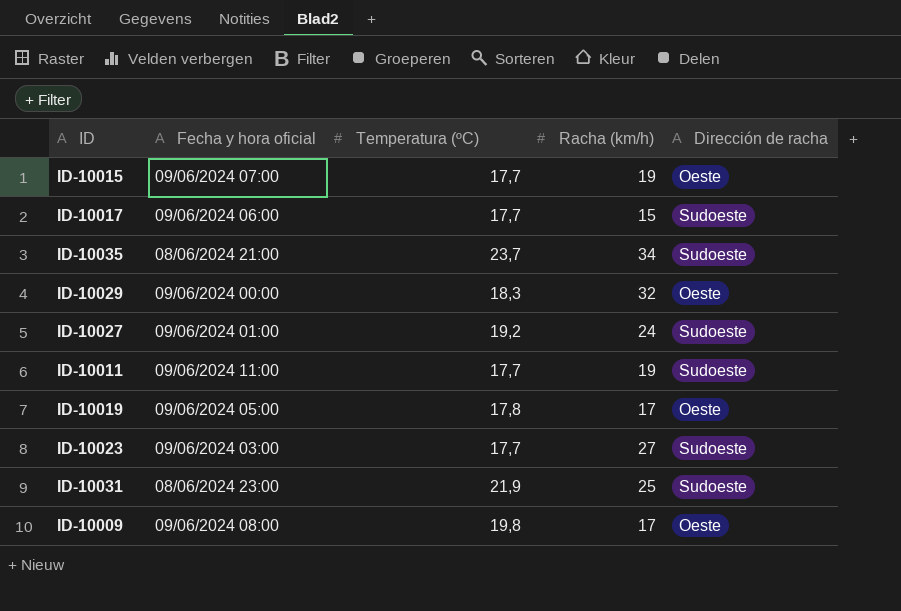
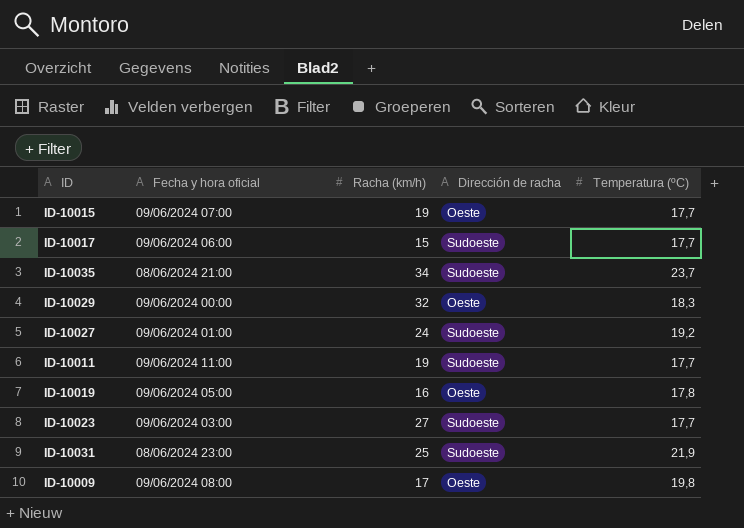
column Temperatura (ºC) | position: 3 -> 5
ID-10019 | Racha (km/h): 17 -> 16

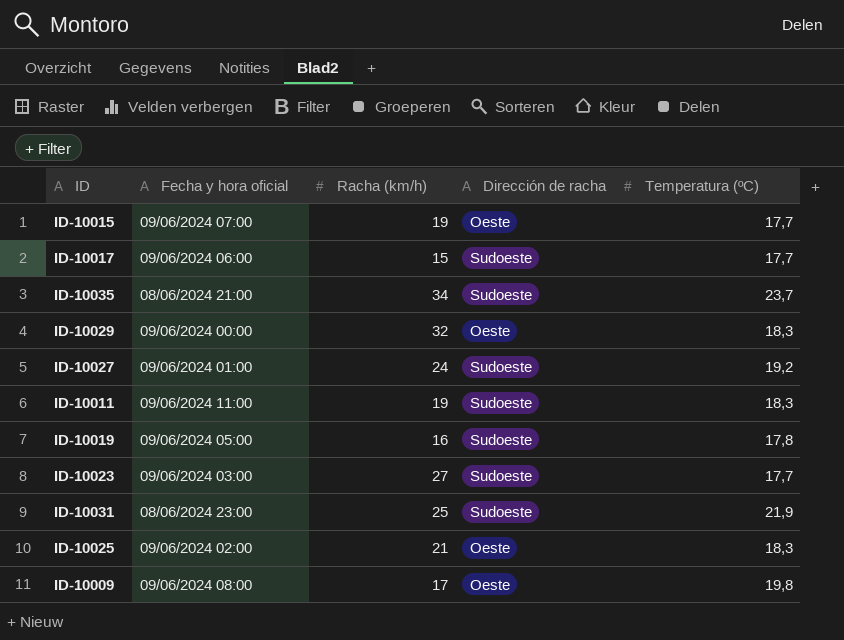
ID-10011 | Temperatura (ºC): 17,7 -> 18,3
ID-10019 | Dirección de racha: Oeste -> Sudoeste
row ID-10025: none -> 09/06/2024 02:00 | 21 | Oeste | 18,3

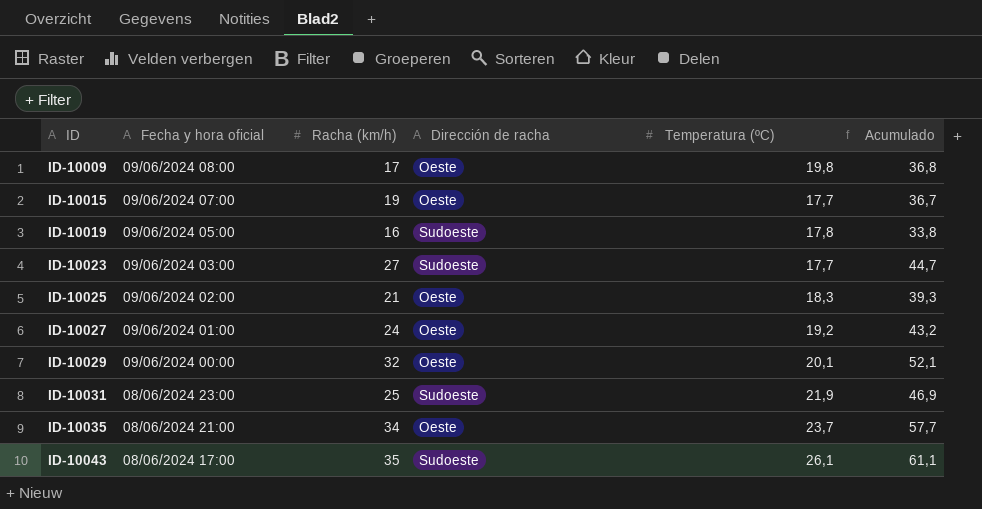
row order: none -> ID ascending
column Acumulado | formula: none -> [Racha (km/h)] + [Temperatura (ºC)]
row ID-10017: 09/06/2024 06:00 | 15 | Sudoeste | 17,7 -> none
row ID-10011: 09/06/2024 11:00 | 19 | Sudoeste | 18,3 -> none
ID-10027 | Dirección de racha: Sudoeste -> Oeste
ID-10029 | Temperatura (ºC): 18,3 -> 20,1
ID-10035 | Dirección de racha: Sudoeste -> Oeste
row ID-10043: none -> 08/06/2024 17:00 | 35 | Sudoeste | 26,1 | 61,1

